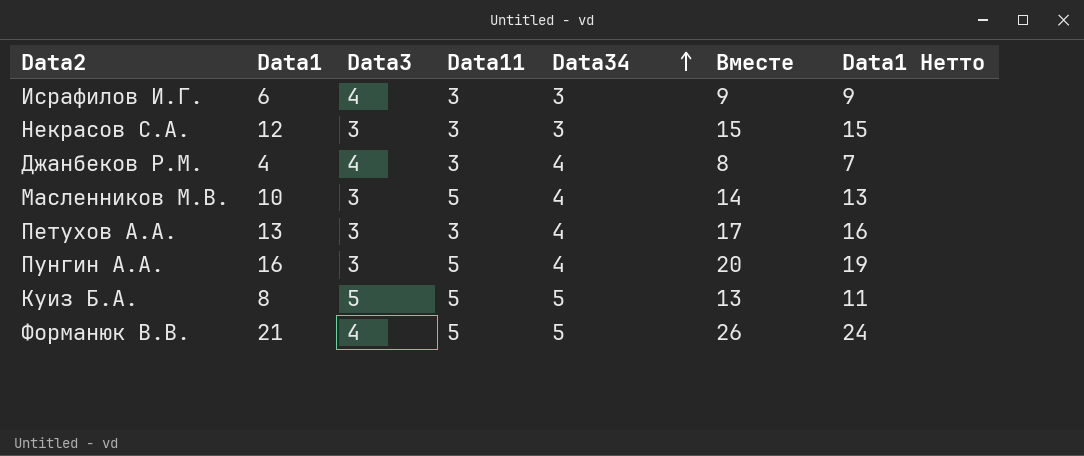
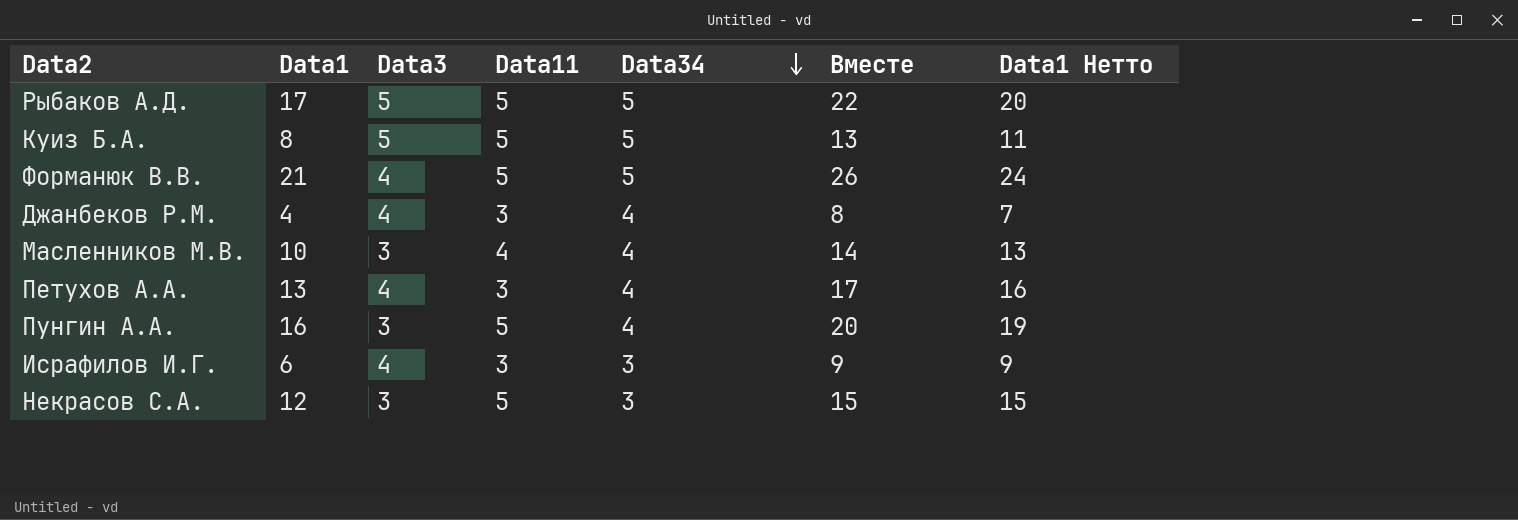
row order: Data34 ascending -> Data34 descending
row Рыбаков А.Д.: none -> 17 | 5 | 5 | 5 | 22 | 20
Масленников М.В. | Data11: 5 -> 4
Петухов А.А. | Data3: 3 -> 4
Некрасов С.А. | Data11: 3 -> 5

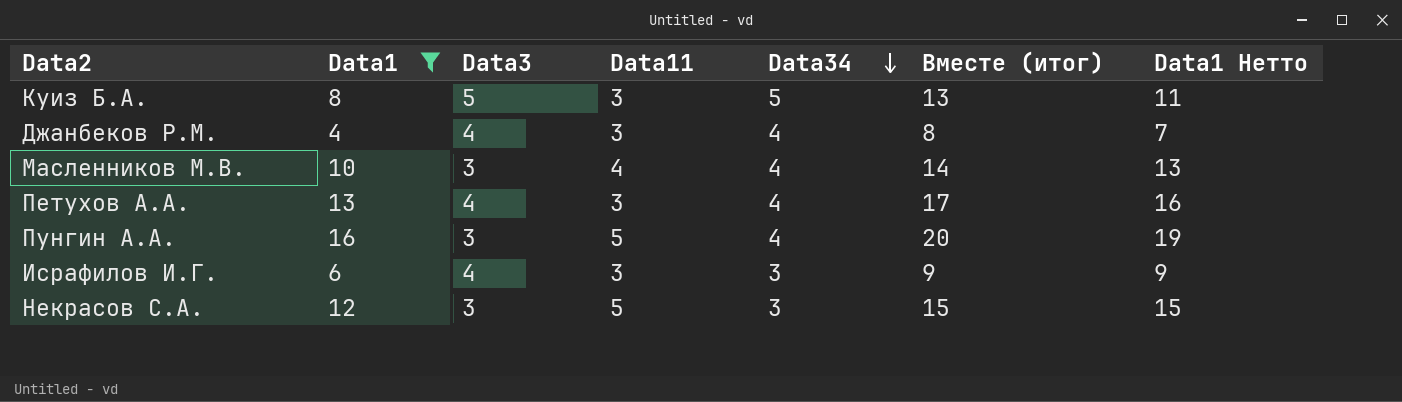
filter: none -> Data1 <= 16
column name: Вместе -> Вместе (итог)
Куиз Б.А. | Data11: 5 -> 3

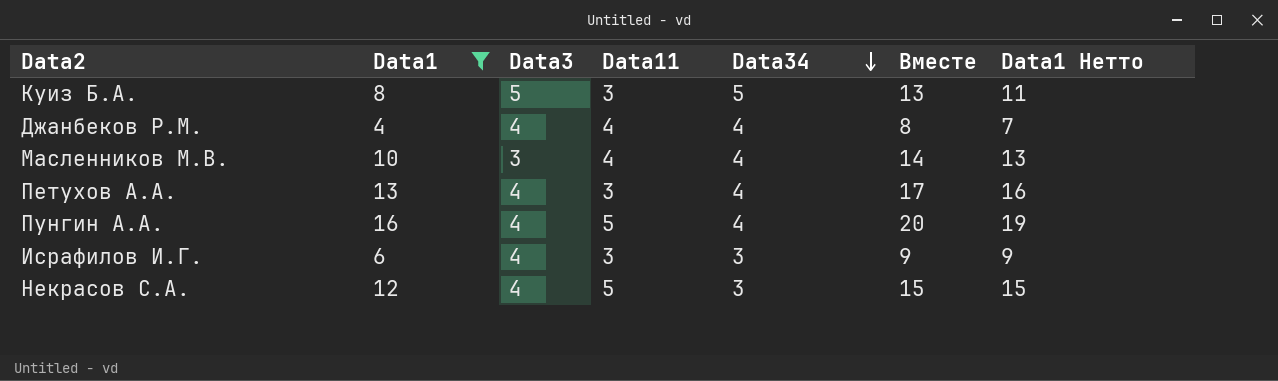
column name: Вместе (итог) -> Вместе
Джанбеков Р.М. | Data11: 3 -> 4
Пунгин А.А. | Data3: 3 -> 4
Некрасов С.А. | Data3: 3 -> 4

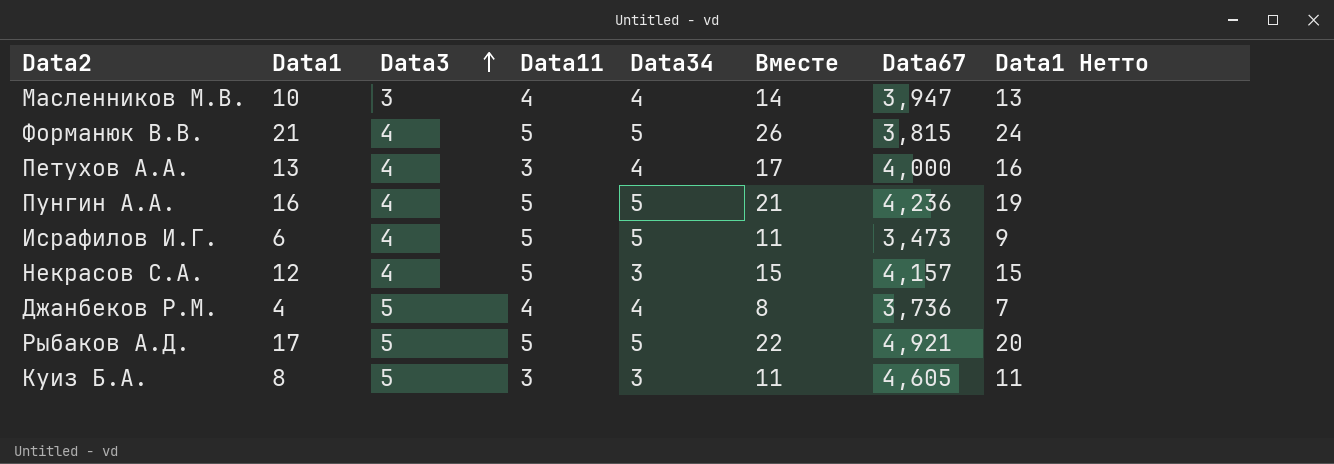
filter: Data1 <= 16 -> none
row order: Data34 descending -> Data3 ascending
column Data67 | position: none -> 7
Пунгин А.А. | Data34: 4 -> 5
Пунгин А.А. | Вместе: 20 -> 21
Исрафилов И.Г. | Data11: 3 -> 5
Исрафилов И.Г. | Data34: 3 -> 5
Исрафилов И.Г. | Вместе: 9 -> 11
Джанбеков Р.М. | Data3: 4 -> 5
Куиз Б.А. | Data34: 5 -> 3
Куиз Б.А. | Вместе: 13 -> 11

